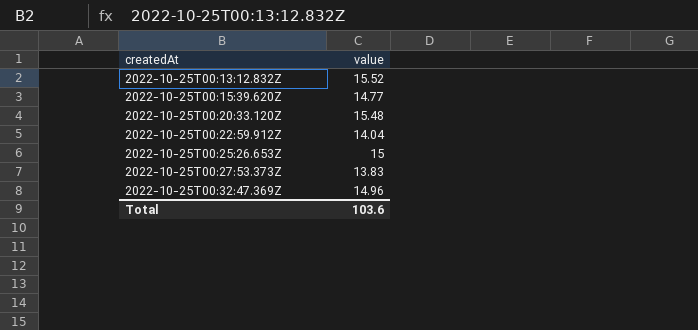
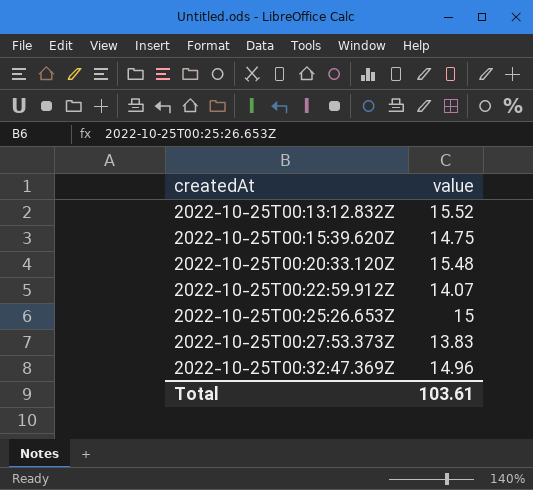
2022-10-25T00:15:39.620Z | value: 14.77 -> 14.75
2022-10-25T00:22:59.912Z | value: 14.04 -> 14.07
Total | value: 103.6 -> 103.61

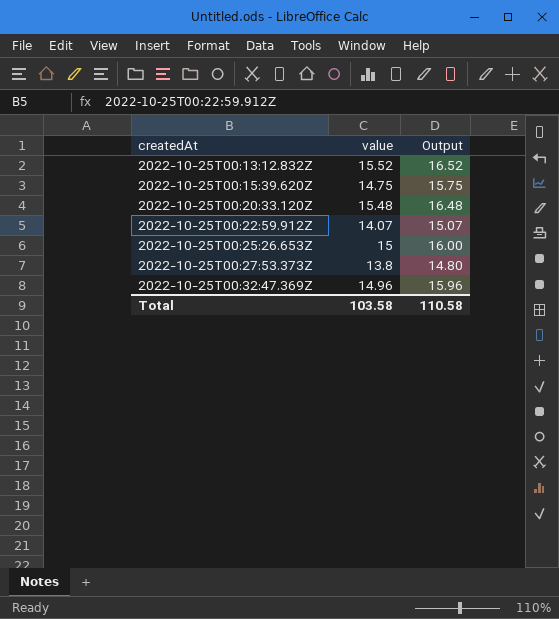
column Output | formula: none -> [value] + 1
2022-10-25T00:27:53.373Z | value: 13.83 -> 13.8
Total | value: 103.61 -> 103.58

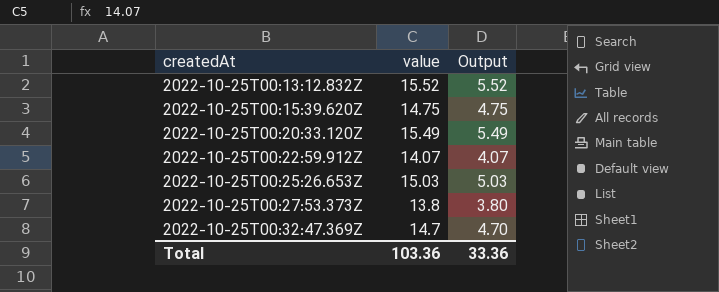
column Output | formula: [value] + 1 -> [value] - 10
2022-10-25T00:20:33.120Z | value: 15.48 -> 15.49
2022-10-25T00:25:26.653Z | value: 15 -> 15.03
2022-10-25T00:32:47.369Z | value: 14.96 -> 14.7
Total | value: 103.58 -> 103.36
Total | Output: 110.58 -> 33.36

